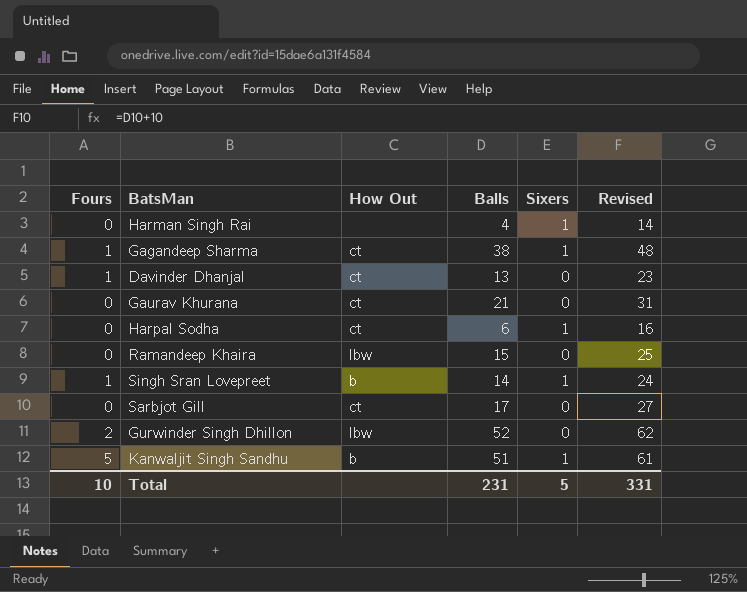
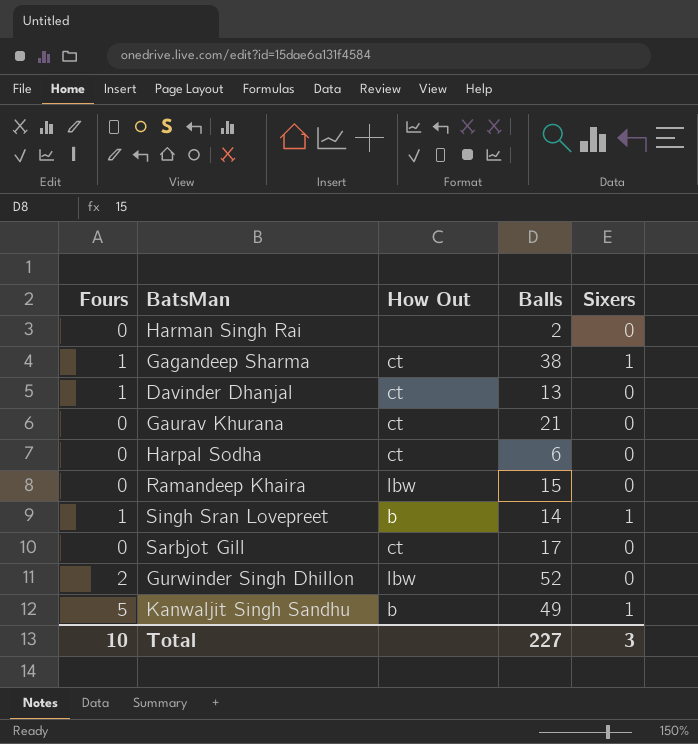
column Revised | formula: [Balls] + 10 -> none
Harman Singh Rai | Balls: 4 -> 2
Harman Singh Rai | Sixers: 1 -> 0
Harpal Sodha | Sixers: 1 -> 0
Kanwaljit Singh Sandhu | Balls: 51 -> 49
Total | Balls: 231 -> 227
Total | Sixers: 5 -> 3

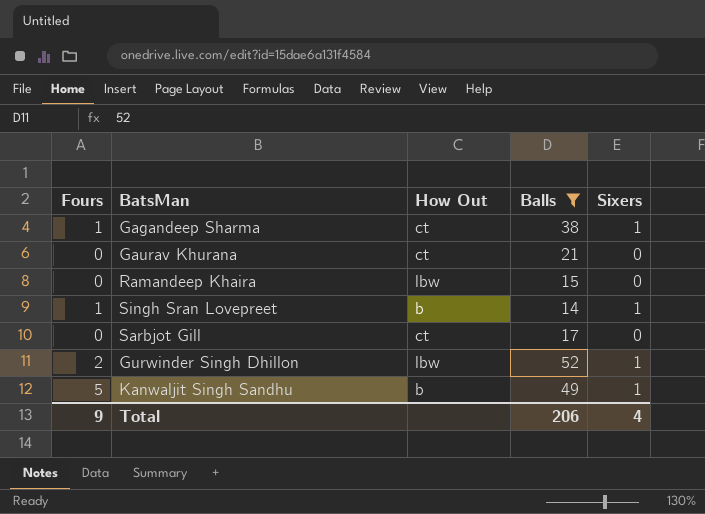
filter: none -> Balls >= 14
Gurwinder Singh Dhillon | Sixers: 0 -> 1
Total | Fours: 10 -> 9
Total | Balls: 227 -> 206
Total | Sixers: 3 -> 4

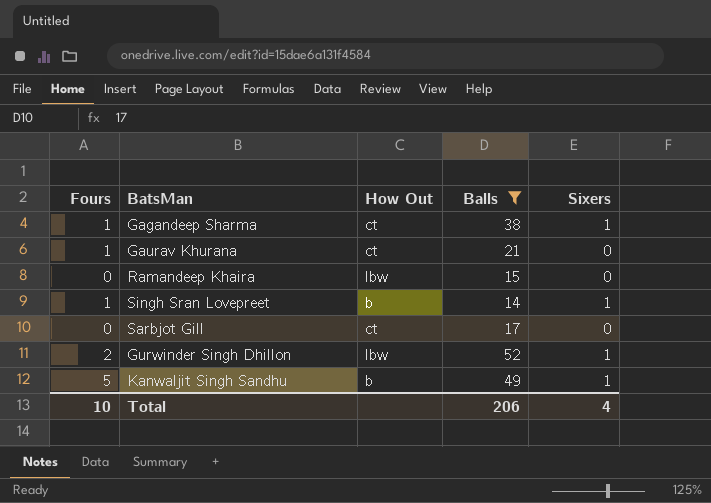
Gaurav Khurana | Fours: 0 -> 1
Total | Fours: 9 -> 10

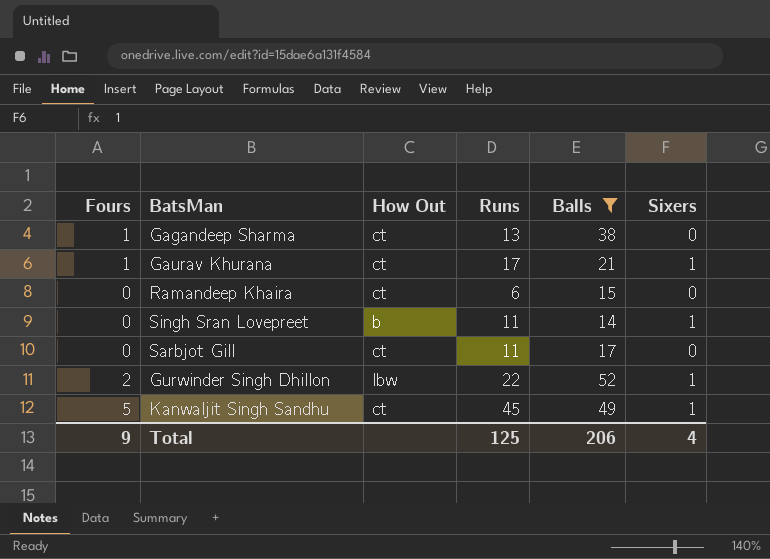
column Runs | position: none -> 4
Gagandeep Sharma | Sixers: 1 -> 0
Gaurav Khurana | Sixers: 0 -> 1
Ramandeep Khaira | How Out: lbw -> ct
Singh Sran Lovepreet | Fours: 1 -> 0
Kanwaljit Singh Sandhu | How Out: b -> ct
Total | Fours: 10 -> 9

